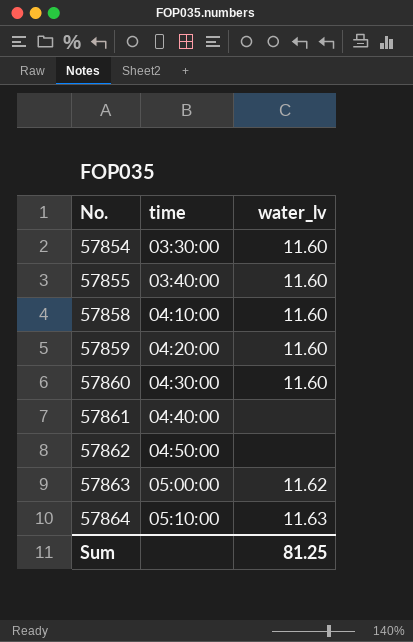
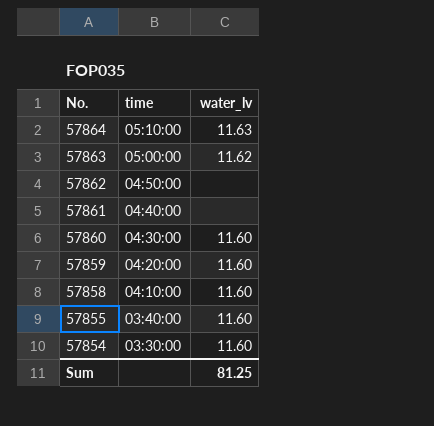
row order: No. ascending -> No. descending

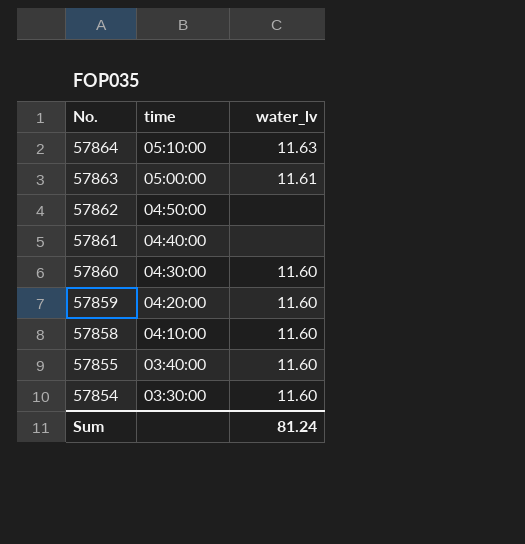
57863 | water_lv: 11.62 -> 11.61
Sum | water_lv: 81.25 -> 81.24

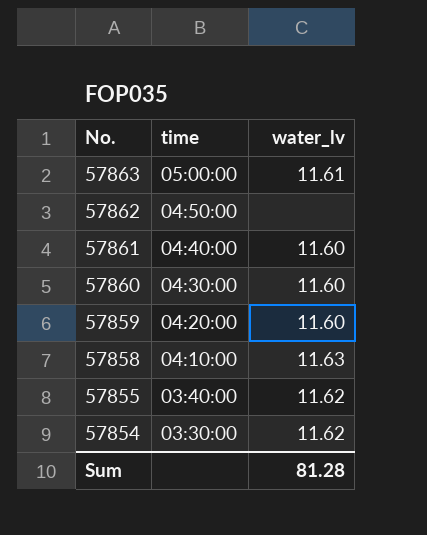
row 57864: 05:10:00 | 11.63 -> none
57861 | water_lv: none -> 11.60
57858 | water_lv: 11.60 -> 11.63
57855 | water_lv: 11.60 -> 11.62
57854 | water_lv: 11.60 -> 11.62
Sum | water_lv: 81.24 -> 81.28

